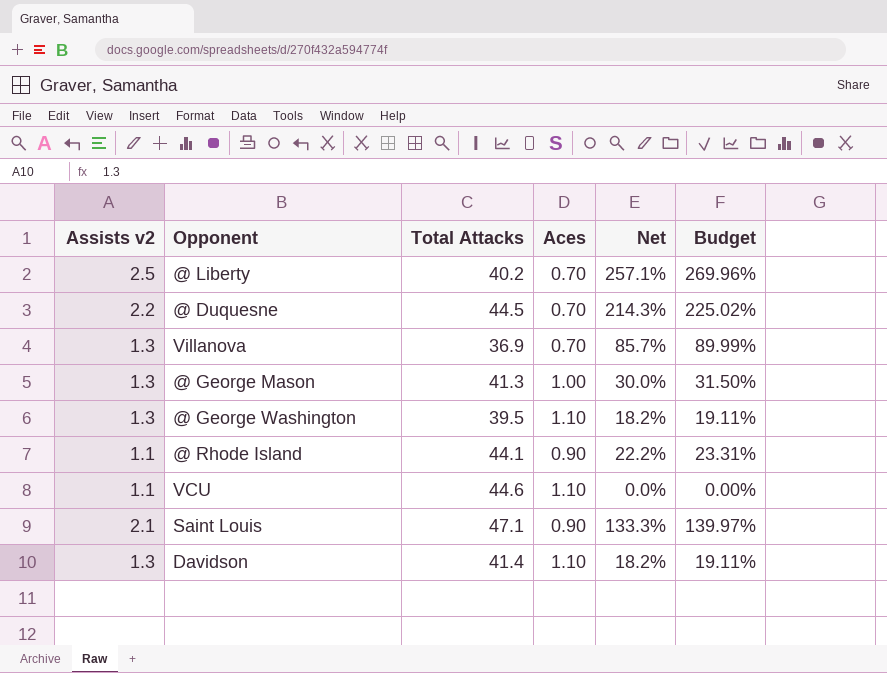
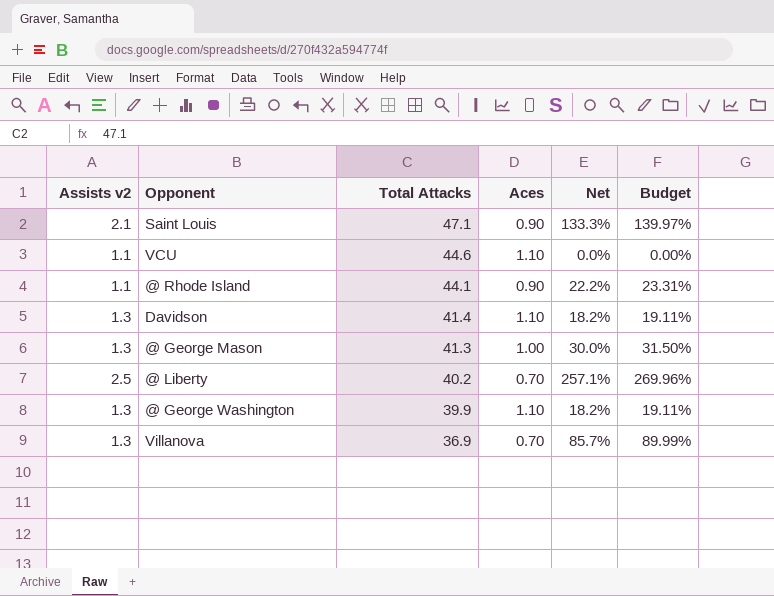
row order: none -> Total Attacks descending
row @ Duquesne: 2.2 | 44.5 | 0.70 | 214.3% | 225.02% -> none
@ George Washington | Total Attacks: 39.5 -> 39.9

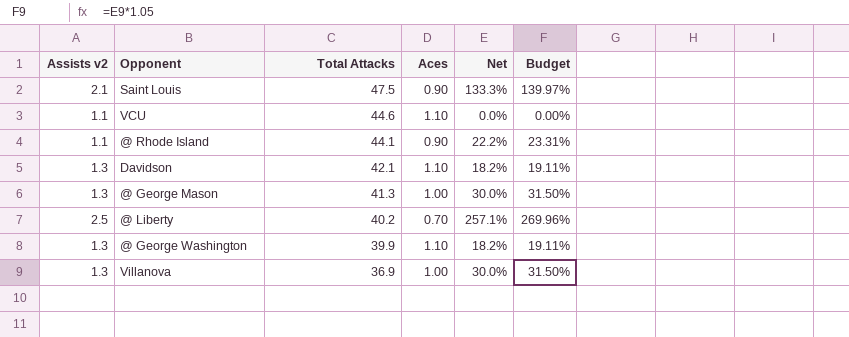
Saint Louis | Total Attacks: 47.1 -> 47.5
Davidson | Total Attacks: 41.4 -> 42.1
Villanova | Aces: 0.70 -> 1.00
Villanova | Net: 85.7% -> 30.0%
Villanova | Budget: 89.99% -> 31.50%

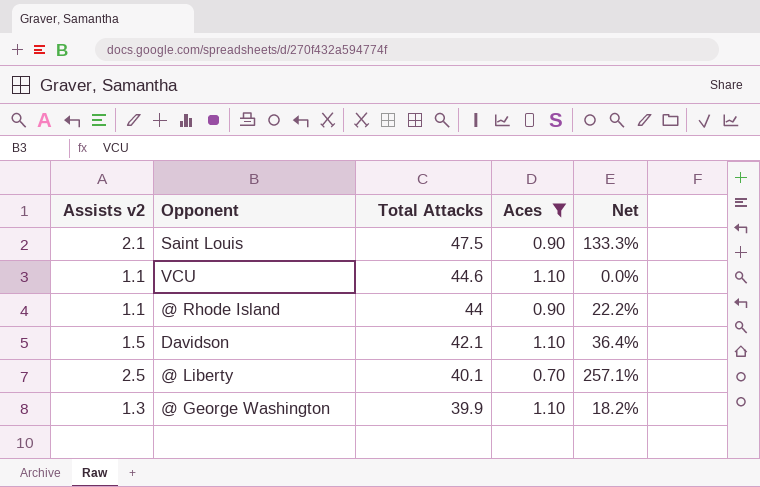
filter: none -> Aces != 1.00
column Budget | formula: [Net] * 1.05 -> none
@ Rhode Island | Total Attacks: 44.1 -> 44
Davidson | Assists v2: 1.3 -> 1.5
Davidson | Net: 18.2% -> 36.4%
@ Liberty | Total Attacks: 40.2 -> 40.1

